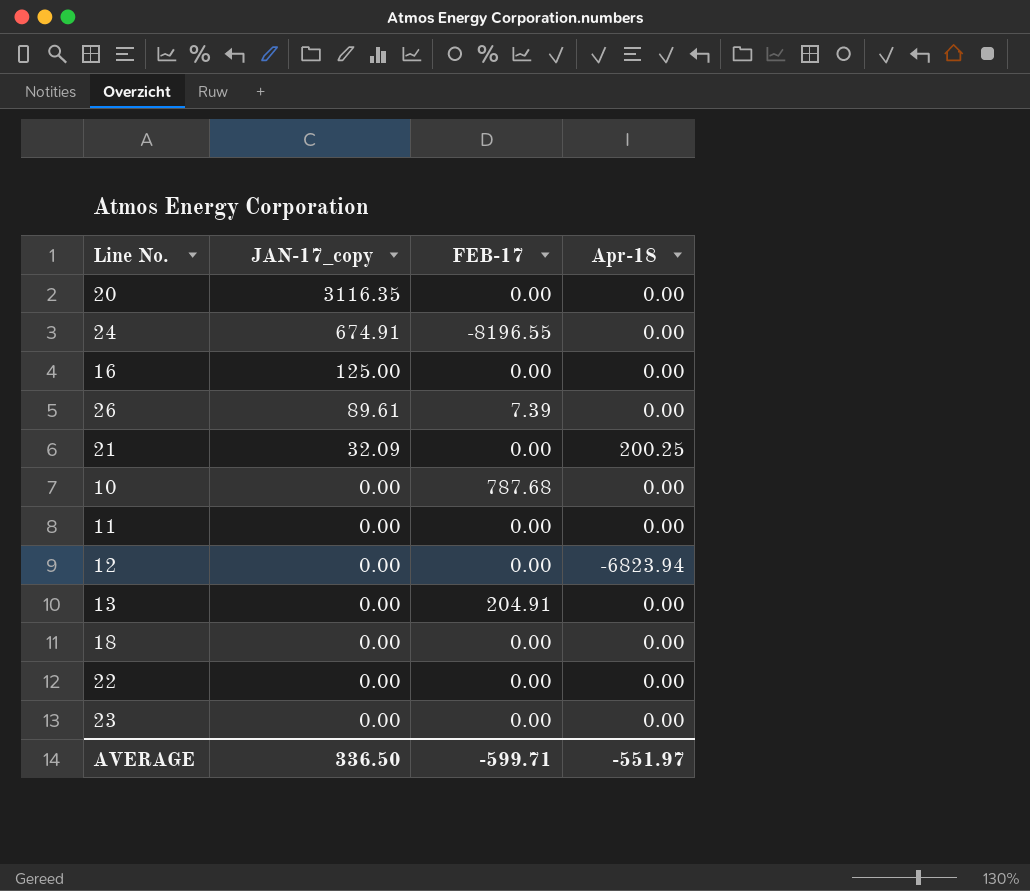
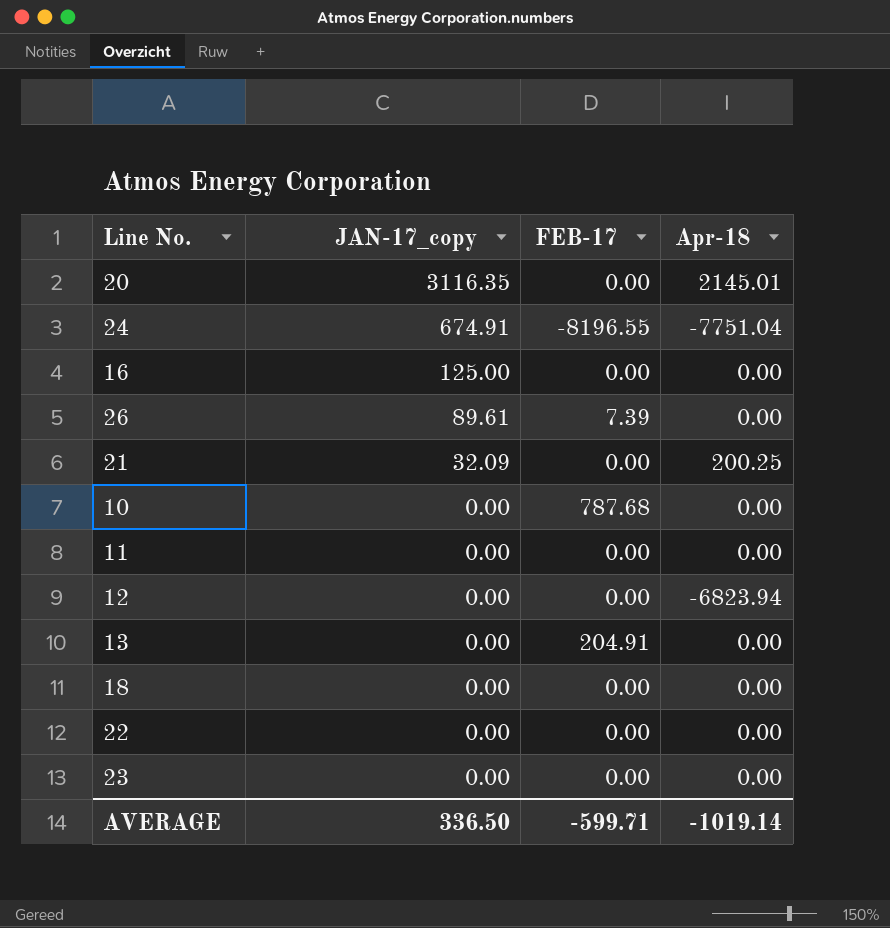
20 | Apr-18: 0.00 -> 2145.01
24 | Apr-18: 0.00 -> -7751.04
AVERAGE | Apr-18: -551.97 -> -1019.14

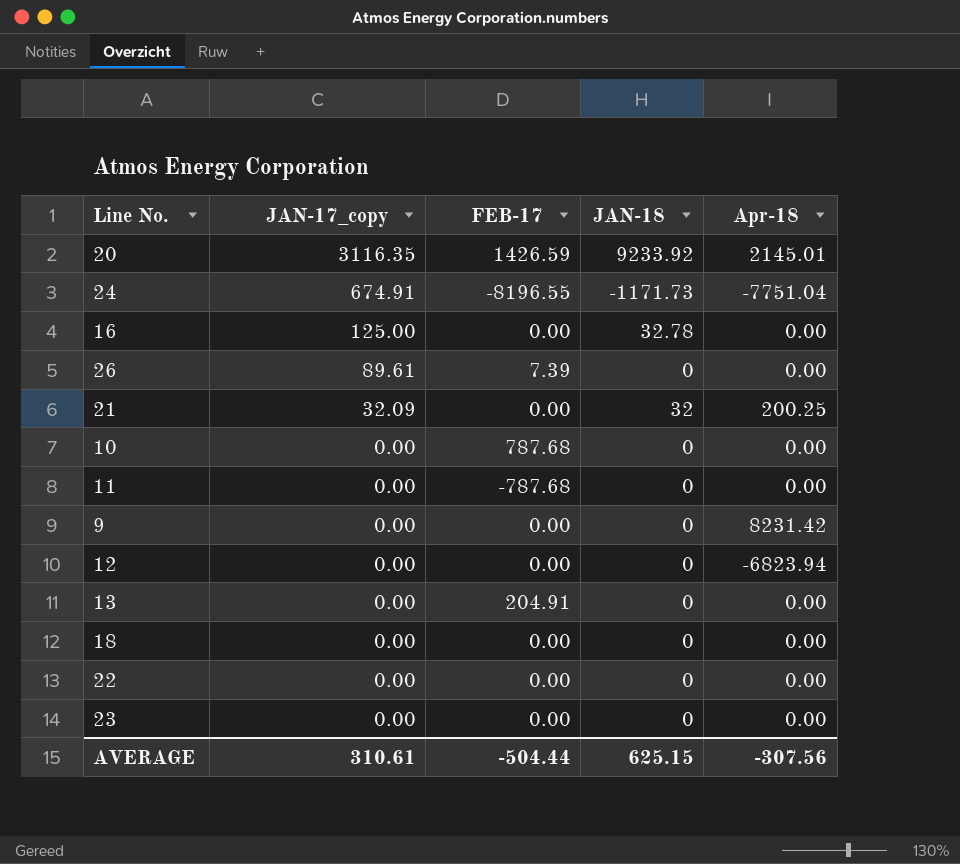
column JAN-18 | position: none -> 4
20 | FEB-17: 0.00 -> 1426.59
11 | FEB-17: 0.00 -> -787.68
row 9: none -> 0.00 | 0.00 | 0 | 8231.42
AVERAGE | JAN-17_copy: 336.50 -> 310.61
AVERAGE | FEB-17: -599.71 -> -504.44
AVERAGE | Apr-18: -1019.14 -> -307.56

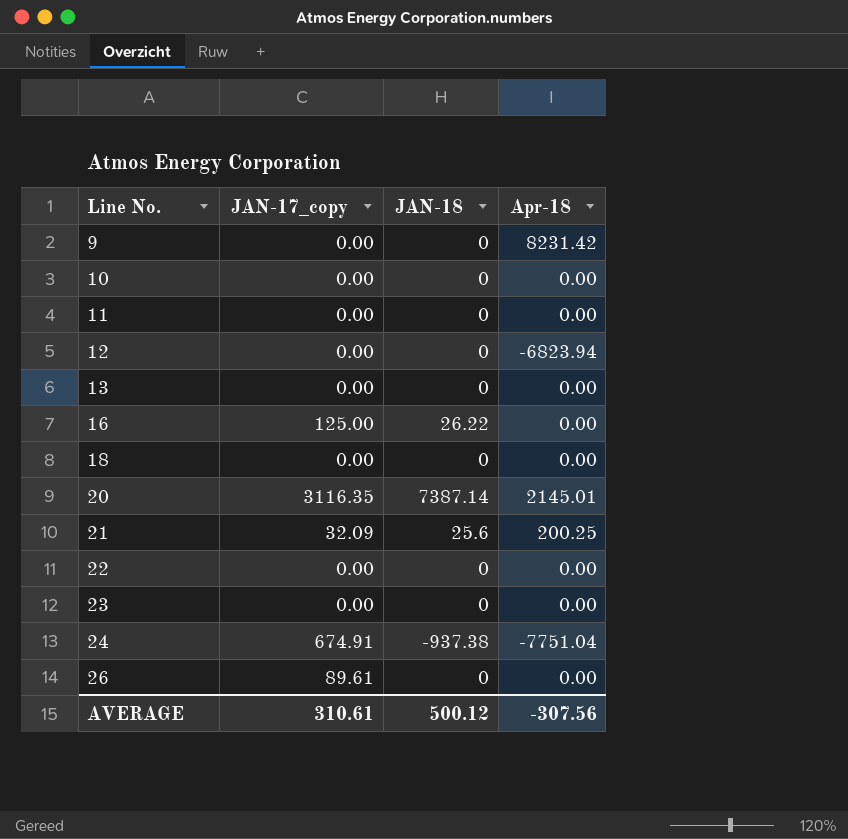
row order: JAN-17_copy descending -> Line No. ascending
column FEB-17 | position: 3 -> none
16 | JAN-18: 32.78 -> 26.22
20 | JAN-18: 9233.92 -> 7387.14
21 | JAN-18: 32 -> 25.6
24 | JAN-18: -1171.73 -> -937.38
AVERAGE | JAN-18: 625.15 -> 500.12

